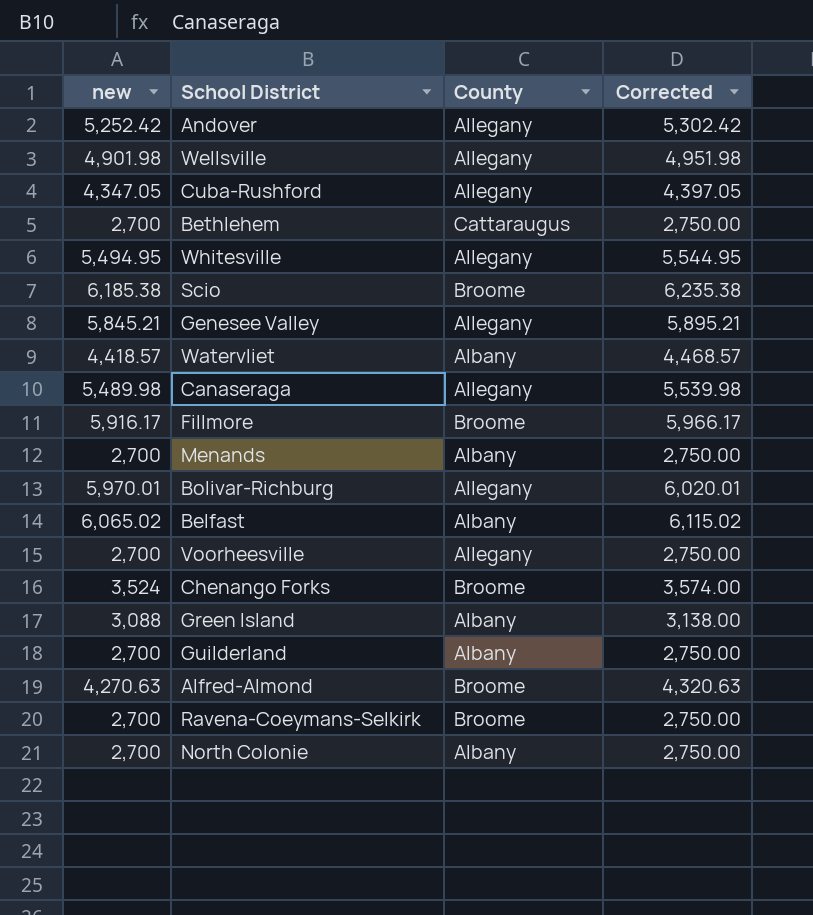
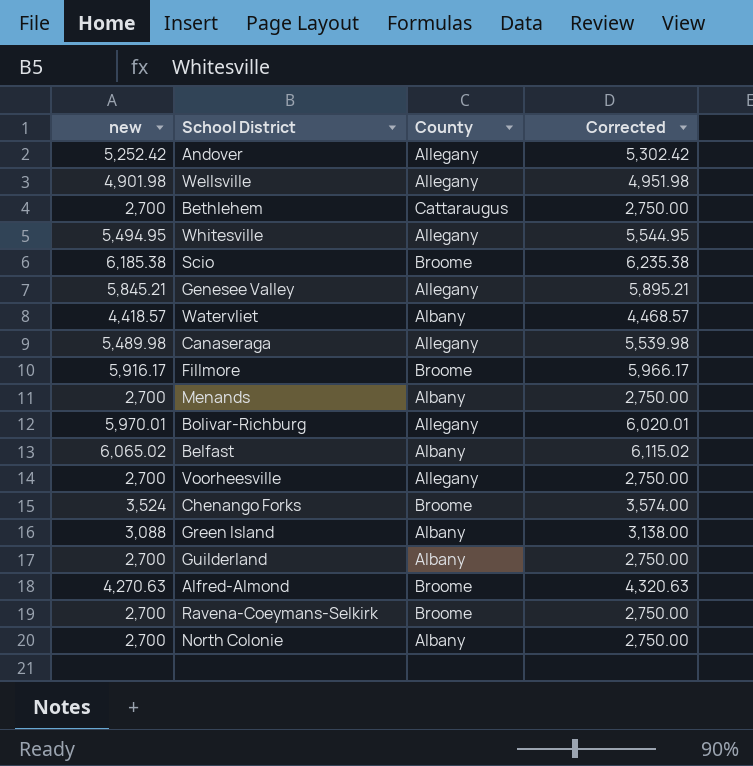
row Cuba-Rushford: 4,347.05 | Allegany | 4,397.05 -> none

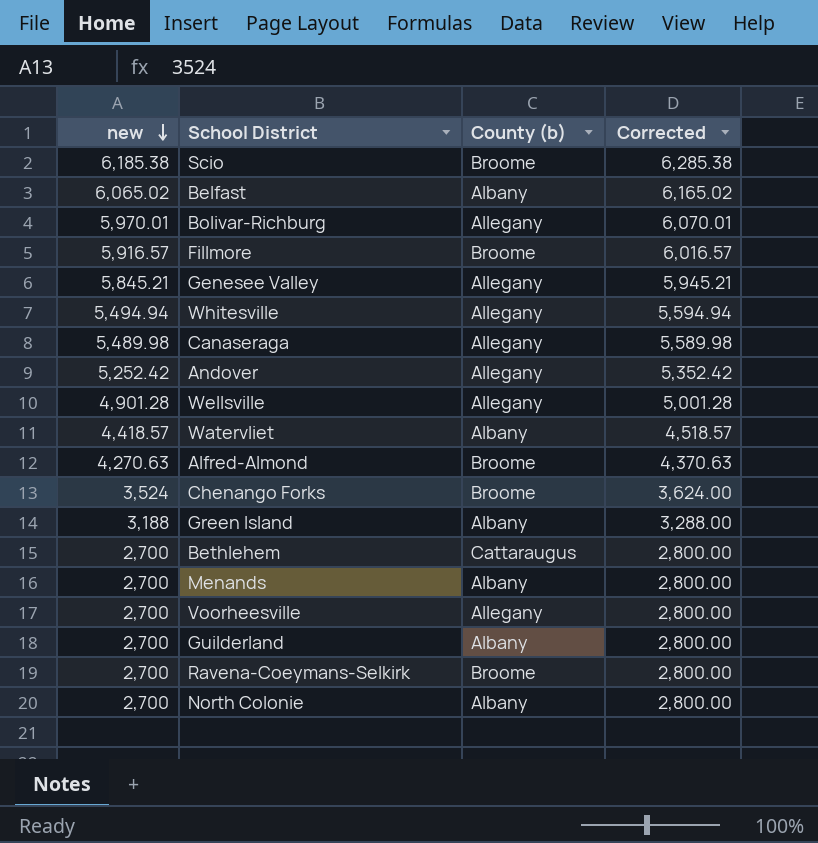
row order: none -> new descending
column name: County -> County (b)
column Corrected | formula: [new] + 50 -> [new] + 100
Fillmore | new: 5,916.17 -> 5,916.57
Whitesville | new: 5,494.95 -> 5,494.94
Wellsville | new: 4,901.98 -> 4,901.28
Green Island | new: 3,088 -> 3,188

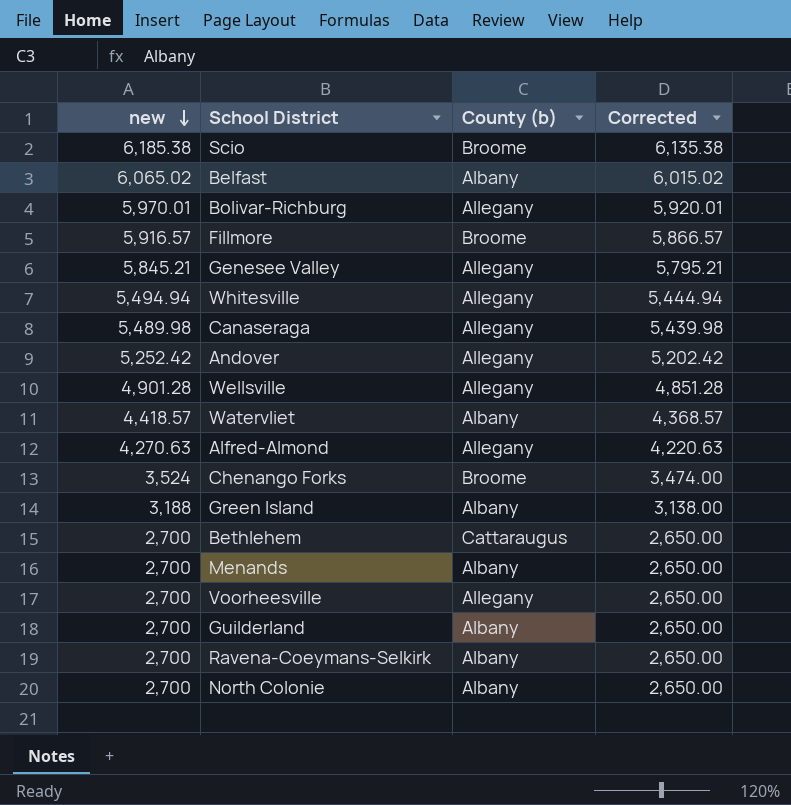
column Corrected | formula: [new] + 100 -> [new] - 50
Alfred-Almond | County (b): Broome -> Allegany
Ravena-Coeymans-Selkirk | County (b): Broome -> Albany

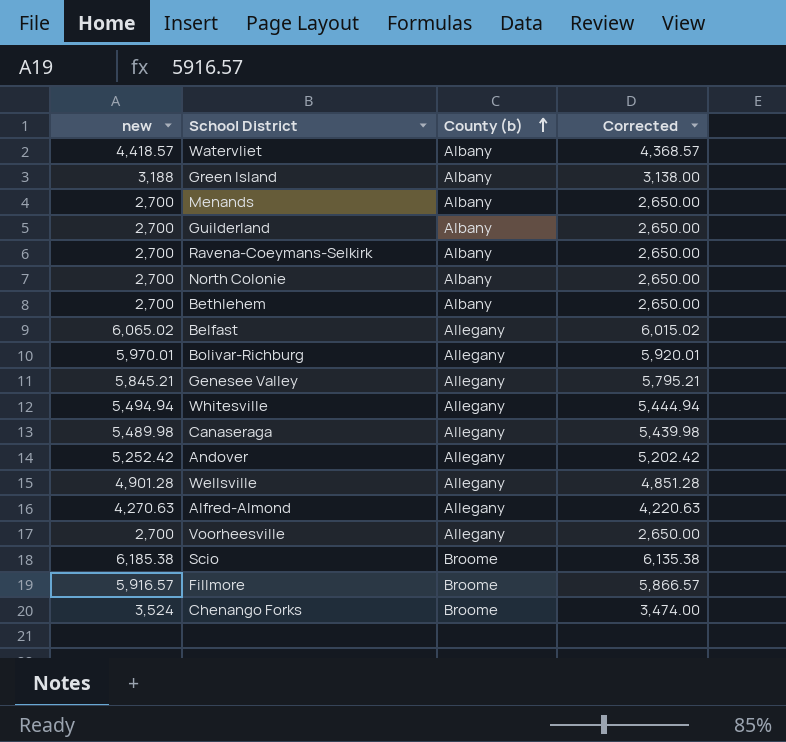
row order: new descending -> County (b) ascending
Bethlehem | County (b): Cattaraugus -> Albany
Belfast | County (b): Albany -> Allegany

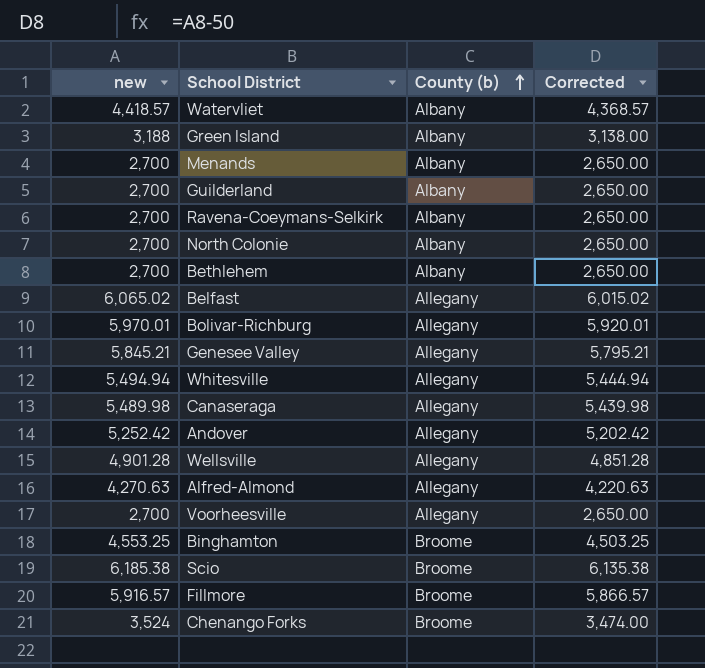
row Binghamton: none -> 4,553.25 | Broome | 4,503.25

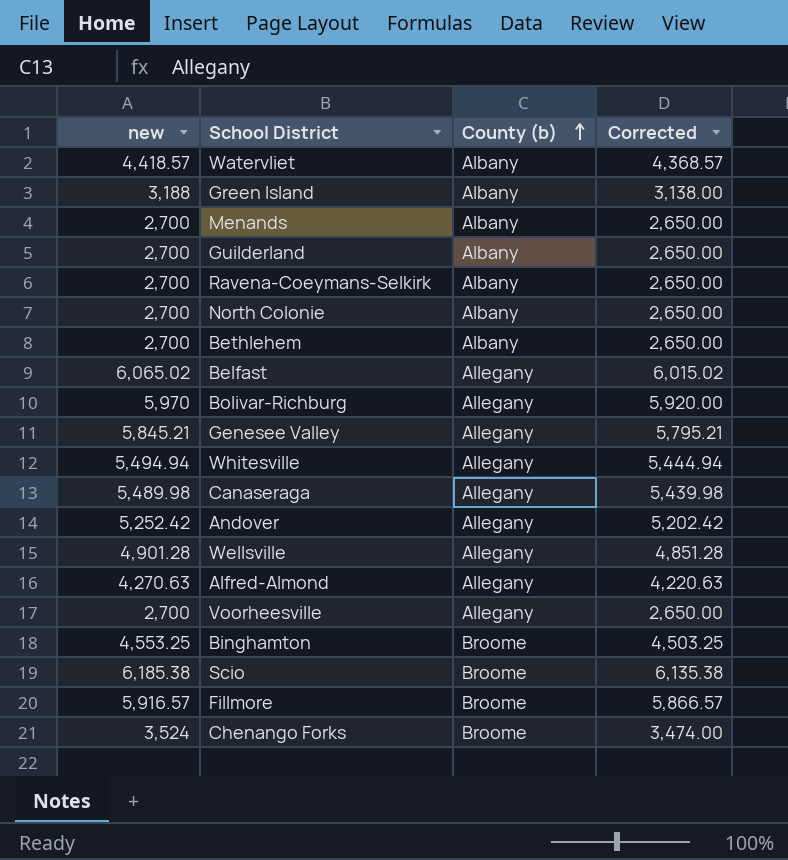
Bolivar-Richburg | new: 5,970.01 -> 5,970
Bolivar-Richburg | Corrected: 5,920.01 -> 5,920.00

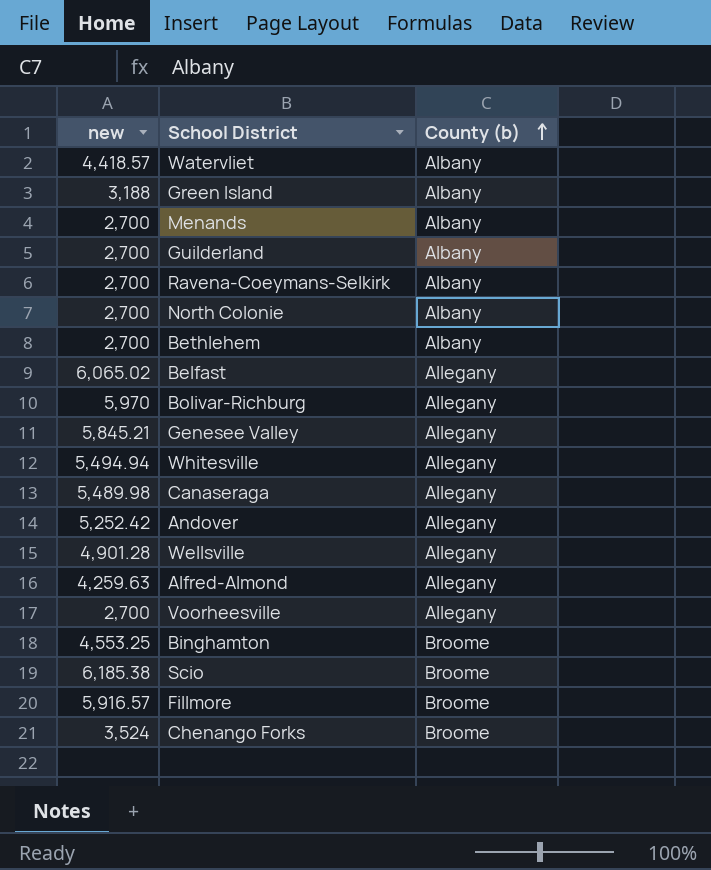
column Corrected | formula: [new] - 50 -> none
Alfred-Almond | new: 4,270.63 -> 4,259.63

